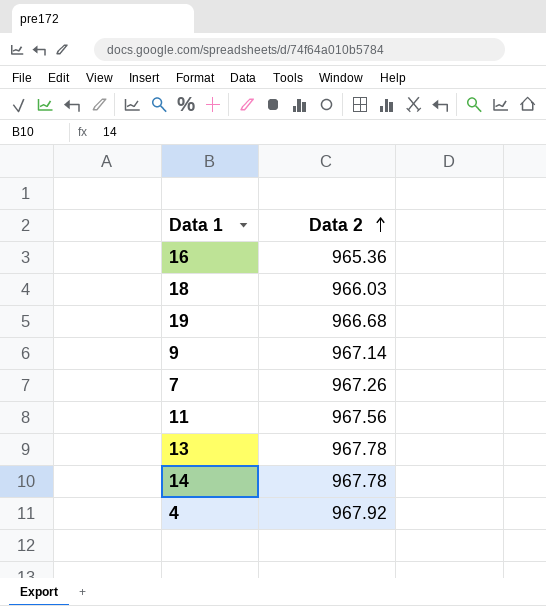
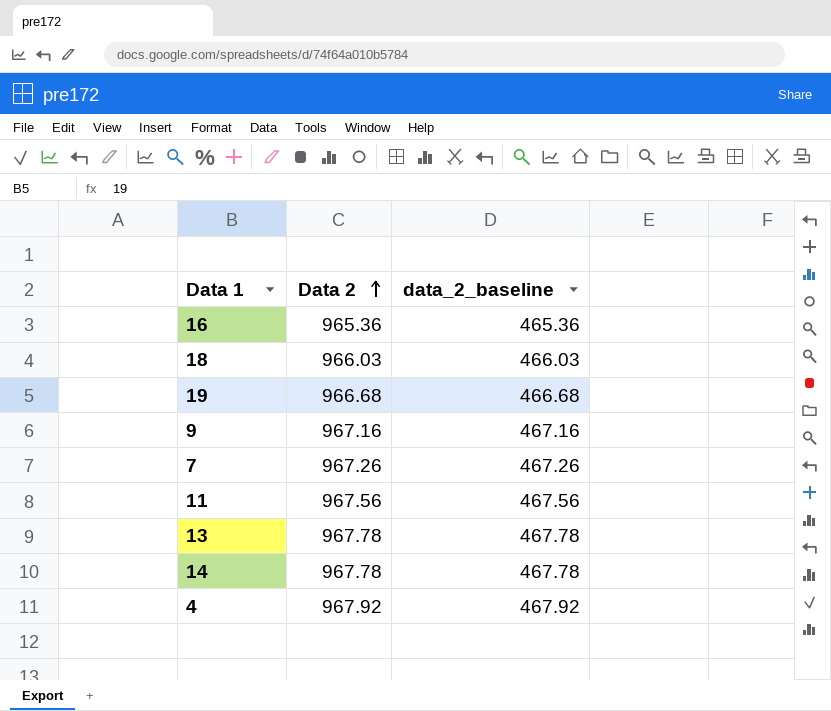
column data_2_baseline | formula: none -> [Data 2] - 500
9 | Data 2: 967.14 -> 967.16

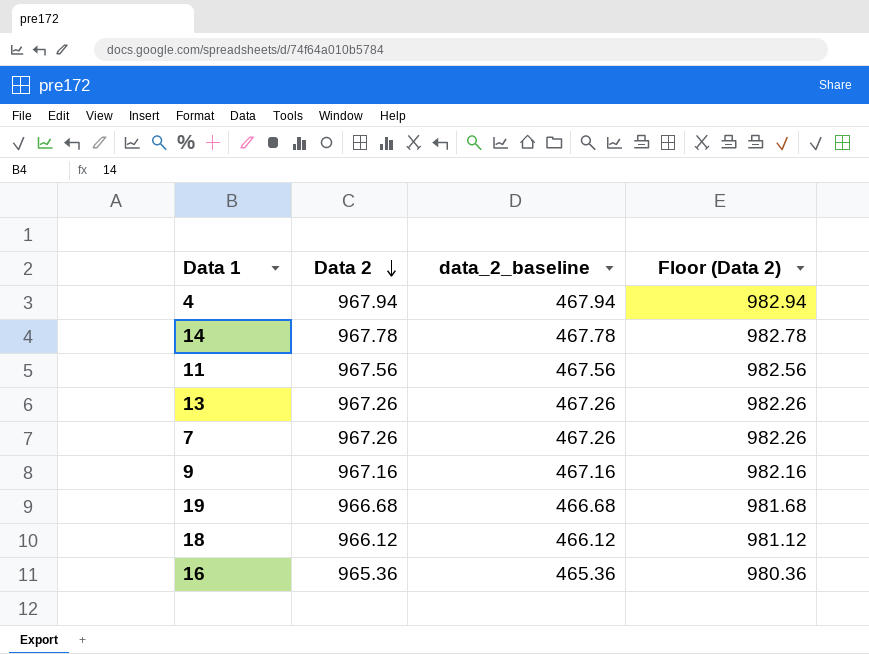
row order: Data 2 ascending -> Data 2 descending
column Floor (Data 2) | formula: none -> [Data 2] + 15
4 | Data 2: 967.92 -> 967.94
4 | data_2_baseline: 467.92 -> 467.94
13 | Data 2: 967.78 -> 967.26
13 | data_2_baseline: 467.78 -> 467.26
18 | Data 2: 966.03 -> 966.12
18 | data_2_baseline: 466.03 -> 466.12

